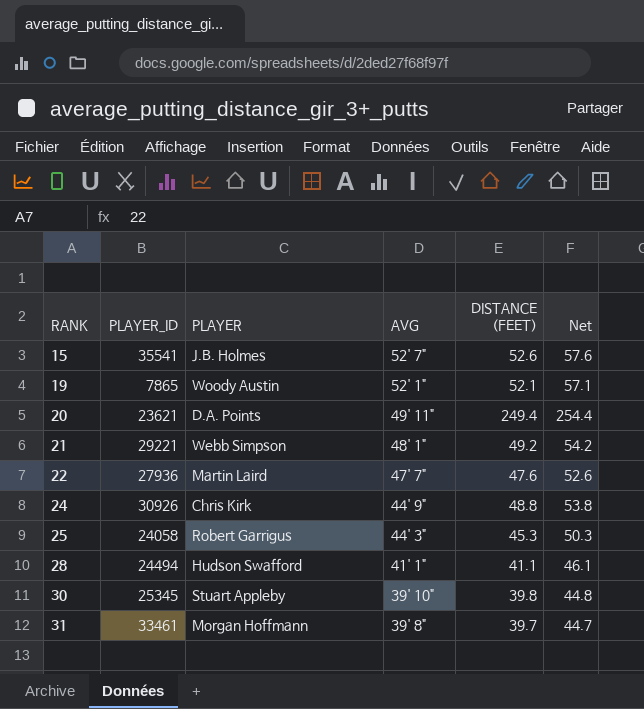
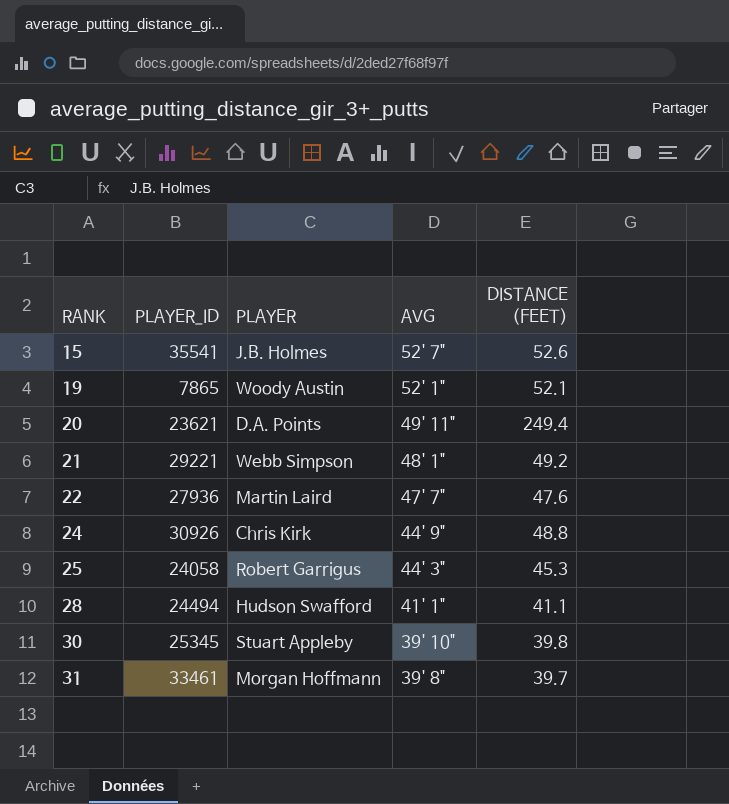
column Net | formula: [DISTANCE (FEET)] + 5 -> none

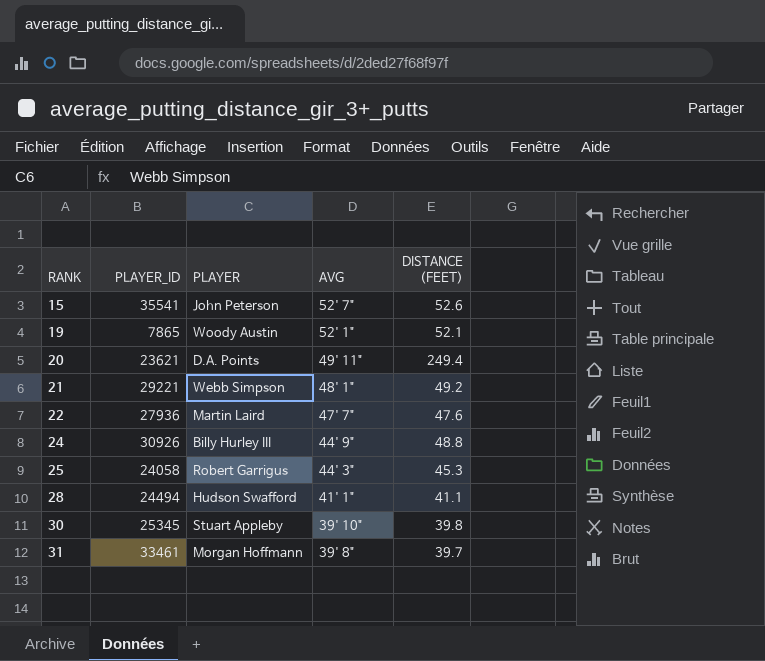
15 | PLAYER: J.B. Holmes -> John Peterson
24 | PLAYER: Chris Kirk -> Billy Hurley III

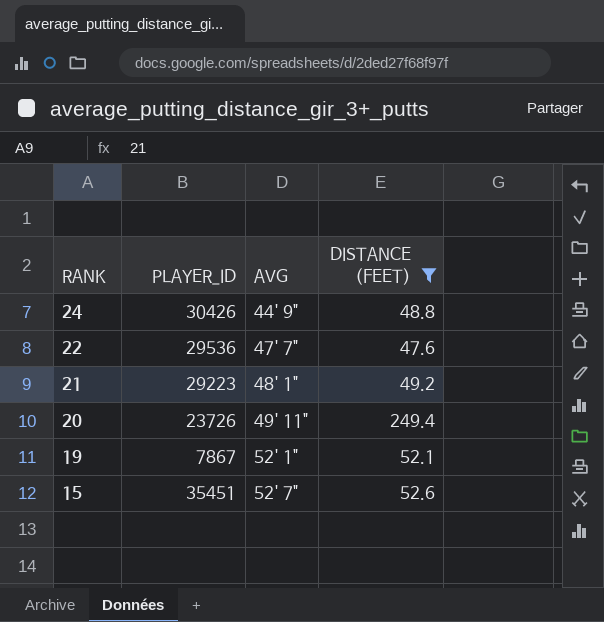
filter: none -> DISTANCE (FEET) >= 47.6
row order: RANK ascending -> RANK descending
column PLAYER | position: 3 -> none
24 | PLAYER_ID: 30926 -> 30426
22 | PLAYER_ID: 27936 -> 29536
21 | PLAYER_ID: 29221 -> 29223
20 | PLAYER_ID: 23621 -> 23726
19 | PLAYER_ID: 7865 -> 7867
15 | PLAYER_ID: 35541 -> 35451

